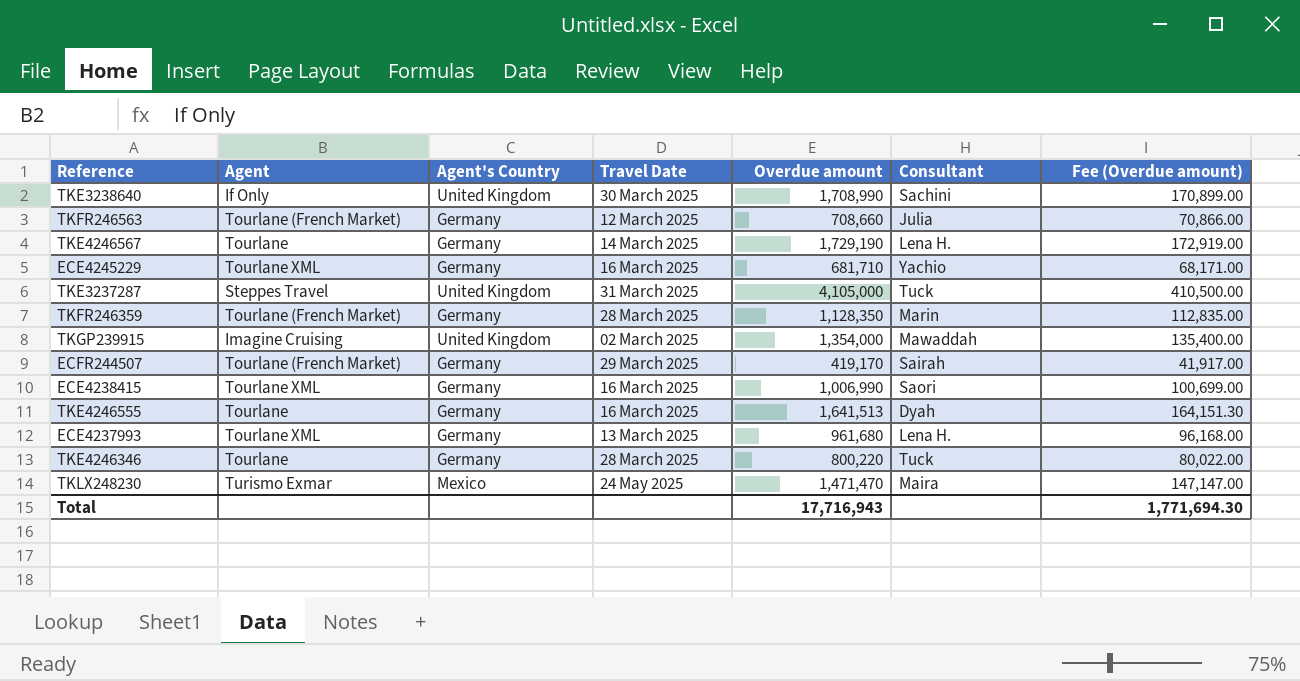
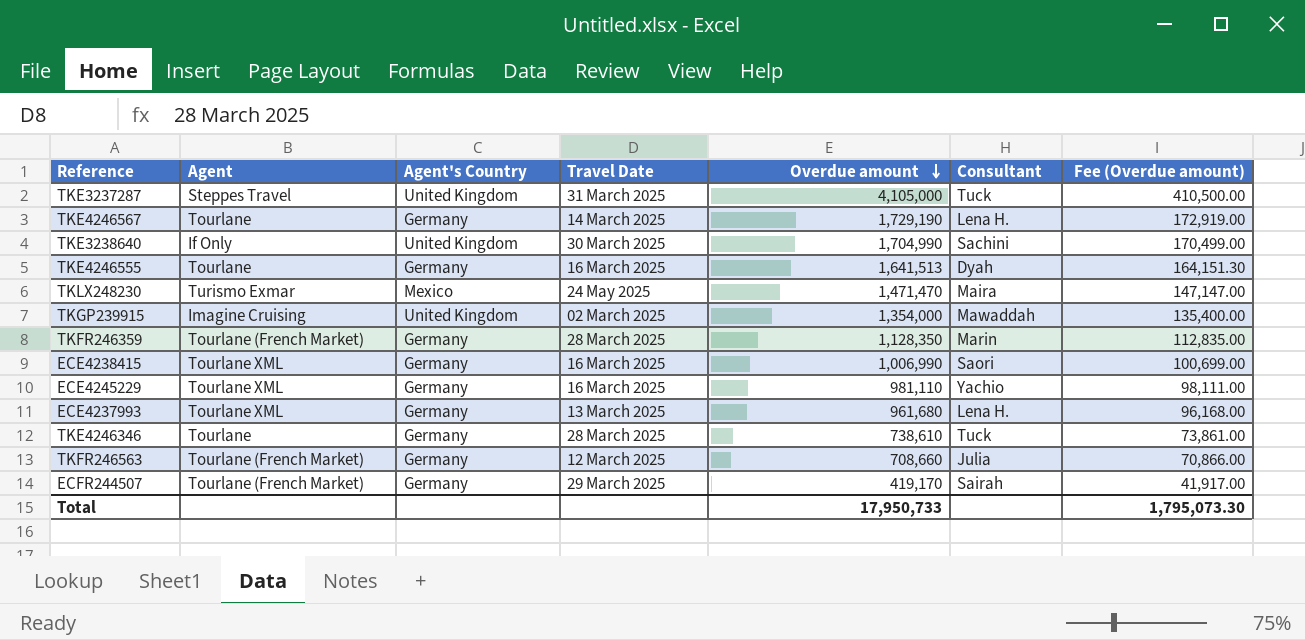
row order: none -> Overdue amount descending
TKE3238640 | Overdue amount: 1,708,990 -> 1,704,990
TKE3238640 | Fee (Overdue amount): 170,899.00 -> 170,499.00
ECE4245229 | Overdue amount: 681,710 -> 981,110
ECE4245229 | Fee (Overdue amount): 68,171.00 -> 98,111.00
TKE4246346 | Overdue amount: 800,220 -> 738,610
TKE4246346 | Fee (Overdue amount): 80,022.00 -> 73,861.00
Total | Overdue amount: 17,716,943 -> 17,950,733
Total | Fee (Overdue amount): 1,771,694.30 -> 1,795,073.30

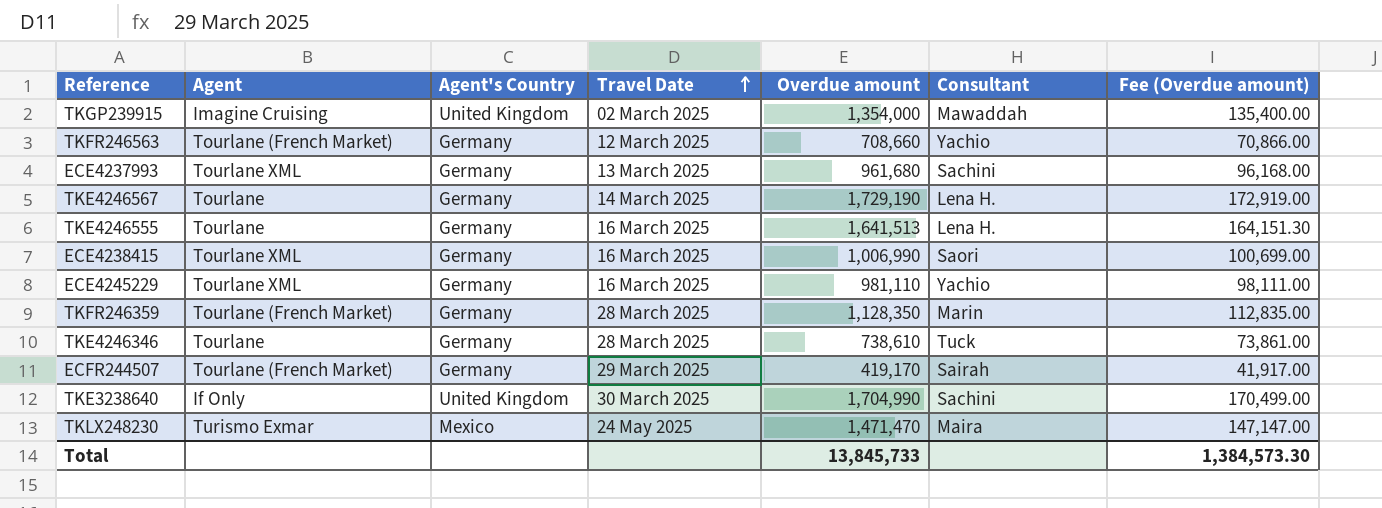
row order: Overdue amount descending -> Travel Date ascending
row TKE3237287: Steppes Travel | United Kingdom | 31 March 2025 | 4,105,000 | Tuck | 410,500.00 -> none
TKFR246563 | Consultant: Julia -> Yachio
ECE4237993 | Consultant: Lena H. -> Sachini
TKE4246555 | Consultant: Dyah -> Lena H.
Total | Overdue amount: 17,950,733 -> 13,845,733
Total | Fee (Overdue amount): 1,795,073.30 -> 1,384,573.30

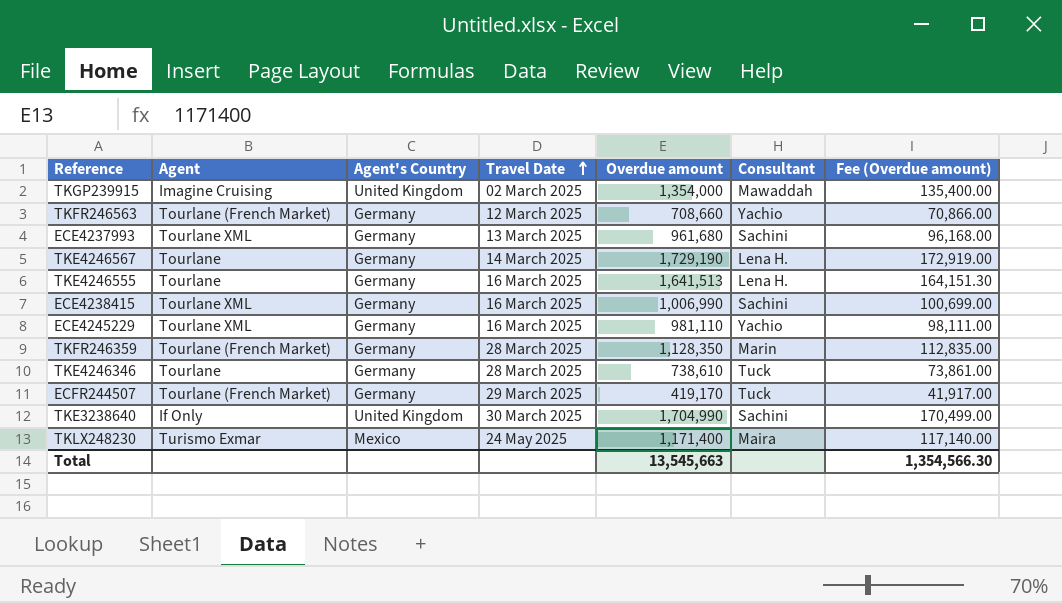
ECE4238415 | Consultant: Saori -> Sachini
ECFR244507 | Consultant: Sairah -> Tuck
TKLX248230 | Overdue amount: 1,471,470 -> 1,171,400
TKLX248230 | Fee (Overdue amount): 147,147.00 -> 117,140.00
Total | Overdue amount: 13,845,733 -> 13,545,663
Total | Fee (Overdue amount): 1,384,573.30 -> 1,354,566.30

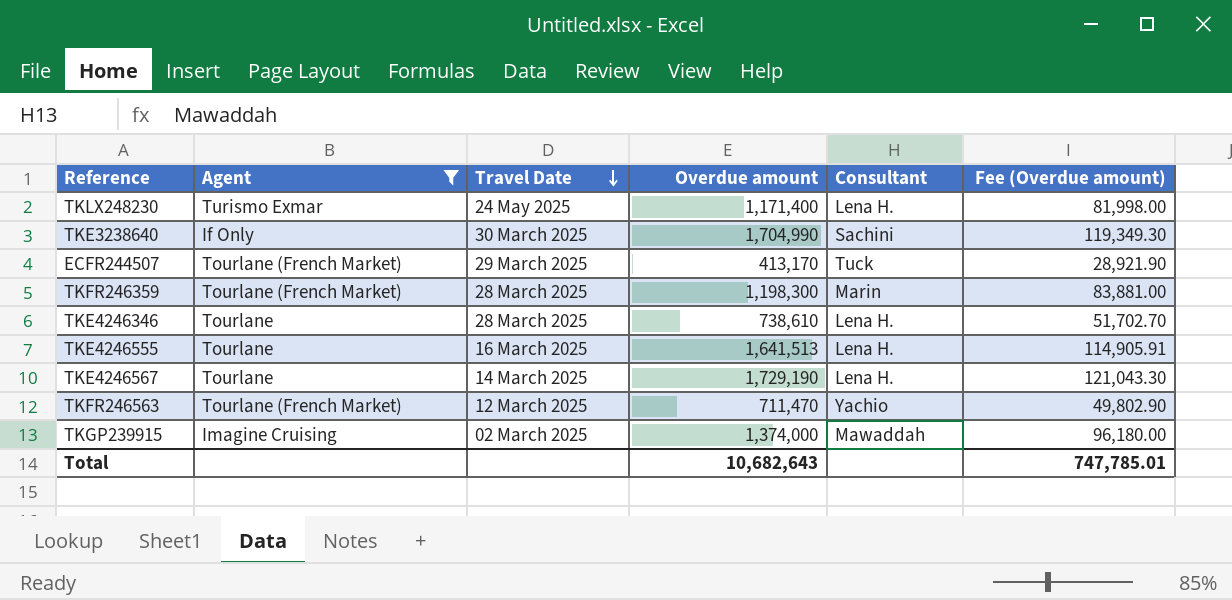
filter: none -> Agent != Tourlane XML
row order: Travel Date ascending -> Travel Date descending
column Agent's Country | position: 3 -> none
column Fee (Overdue amount) | formula: [Overdue amount] * 0.1 -> [Overdue amount] * 0.07
TKLX248230 | Consultant: Maira -> Lena H.
ECFR244507 | Overdue amount: 419,170 -> 413,170
TKFR246359 | Overdue amount: 1,128,350 -> 1,198,300
TKE4246346 | Consultant: Tuck -> Lena H.
TKFR246563 | Overdue amount: 708,660 -> 711,470
TKGP239915 | Overdue amount: 1,354,000 -> 1,374,000
Total | Overdue amount: 13,545,663 -> 10,682,643
Total | Fee (Overdue amount): 1,354,566.30 -> 747,785.01

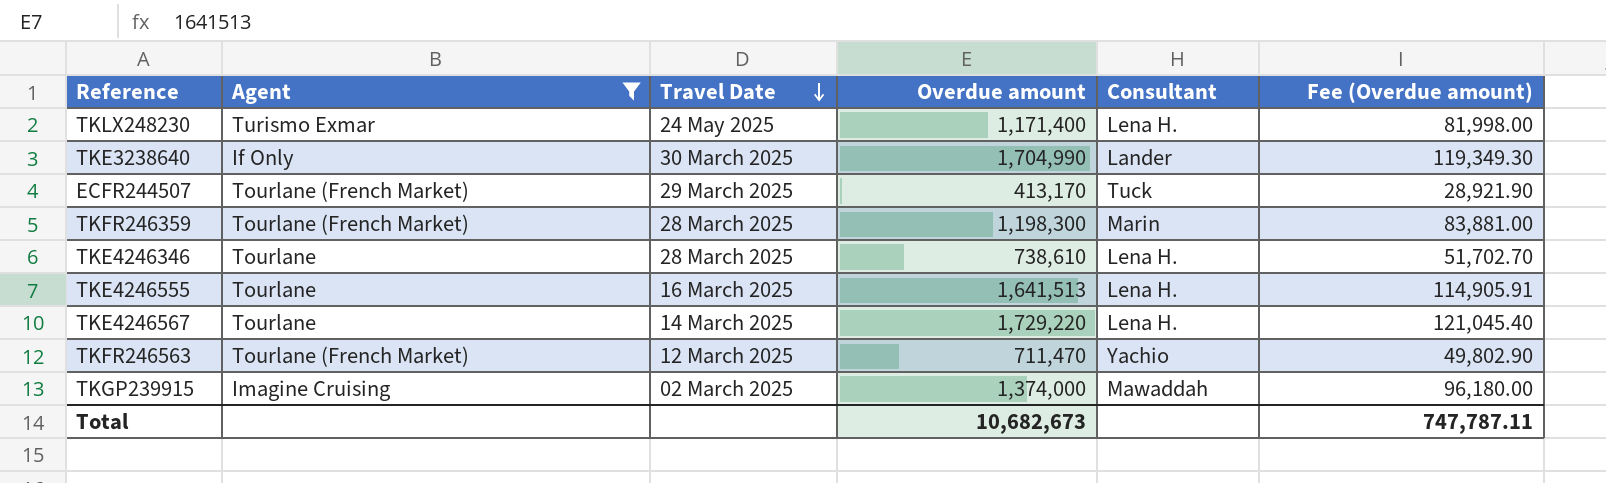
TKE3238640 | Consultant: Sachini -> Lander
TKE4246567 | Overdue amount: 1,729,190 -> 1,729,220
TKE4246567 | Fee (Overdue amount): 121,043.30 -> 121,045.40
Total | Overdue amount: 10,682,643 -> 10,682,673
Total | Fee (Overdue amount): 747,785.01 -> 747,787.11

